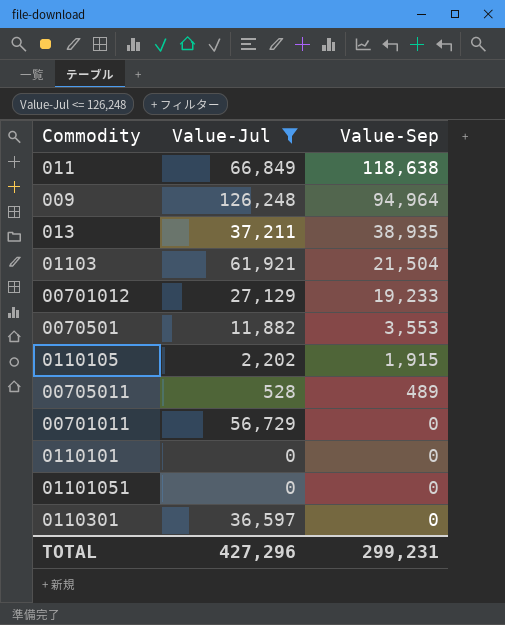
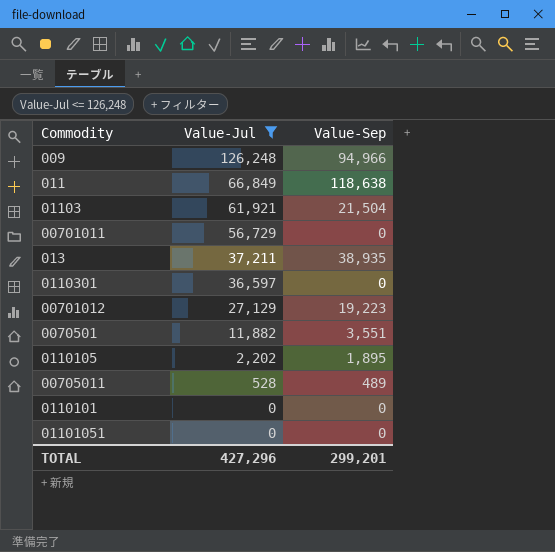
row order: Value-Sep descending -> Value-Jul descending
009 | Value-Sep: 94,964 -> 94,966
00701012 | Value-Sep: 19,233 -> 19,223
0070501 | Value-Sep: 3,553 -> 3,551
0110105 | Value-Sep: 1,915 -> 1,895
TOTAL | Value-Sep: 299,231 -> 299,201

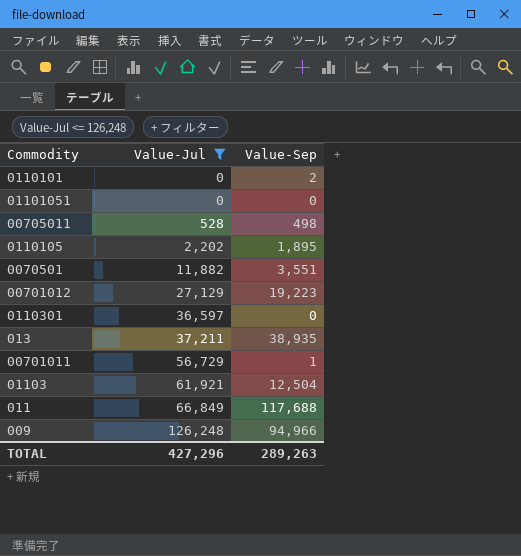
row order: Value-Jul descending -> Value-Jul ascending
0110101 | Value-Sep: 0 -> 2
00705011 | Value-Sep: 489 -> 498
00701011 | Value-Sep: 0 -> 1
01103 | Value-Sep: 21,504 -> 12,504
011 | Value-Sep: 118,638 -> 117,688
TOTAL | Value-Sep: 299,201 -> 289,263

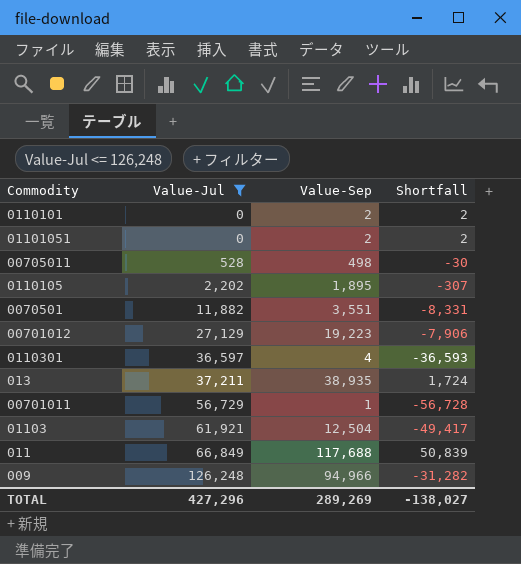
column Shortfall | formula: none -> [Value-Sep] - [Value-Jul]
01101051 | Value-Sep: 0 -> 2
0110301 | Value-Sep: 0 -> 4
TOTAL | Value-Sep: 289,263 -> 289,269

